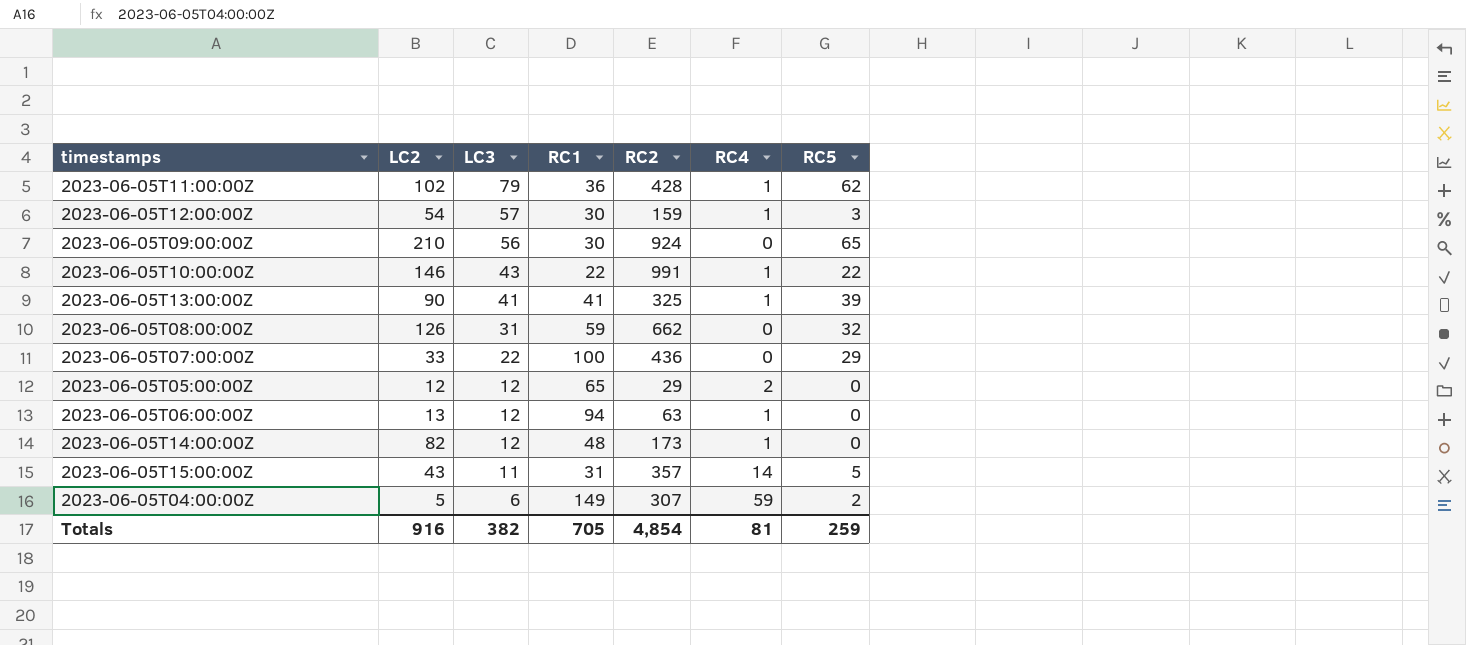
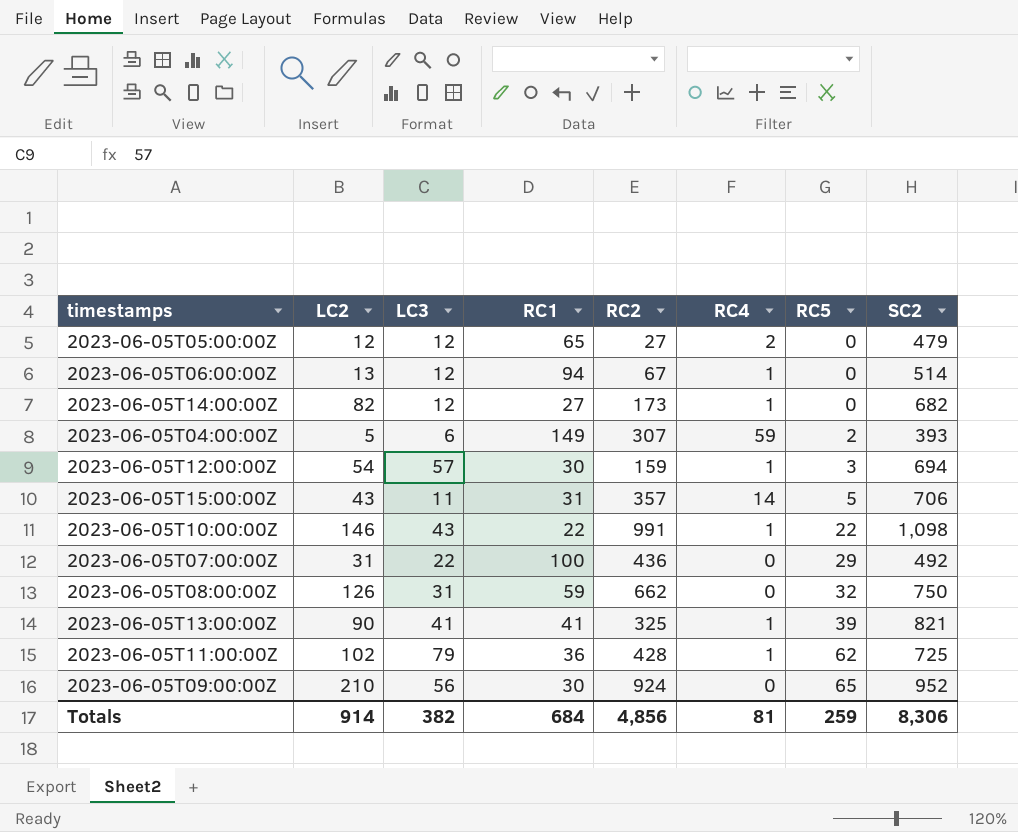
row order: LC3 descending -> RC5 ascending
column SC2 | position: none -> 8
2023-06-05T05:00:00Z | RC2: 29 -> 27
2023-06-05T06:00:00Z | RC2: 63 -> 67
2023-06-05T14:00:00Z | RC1: 48 -> 27
2023-06-05T07:00:00Z | LC2: 33 -> 31
Totals | LC2: 916 -> 914
Totals | RC1: 705 -> 684
Totals | RC2: 4,854 -> 4,856

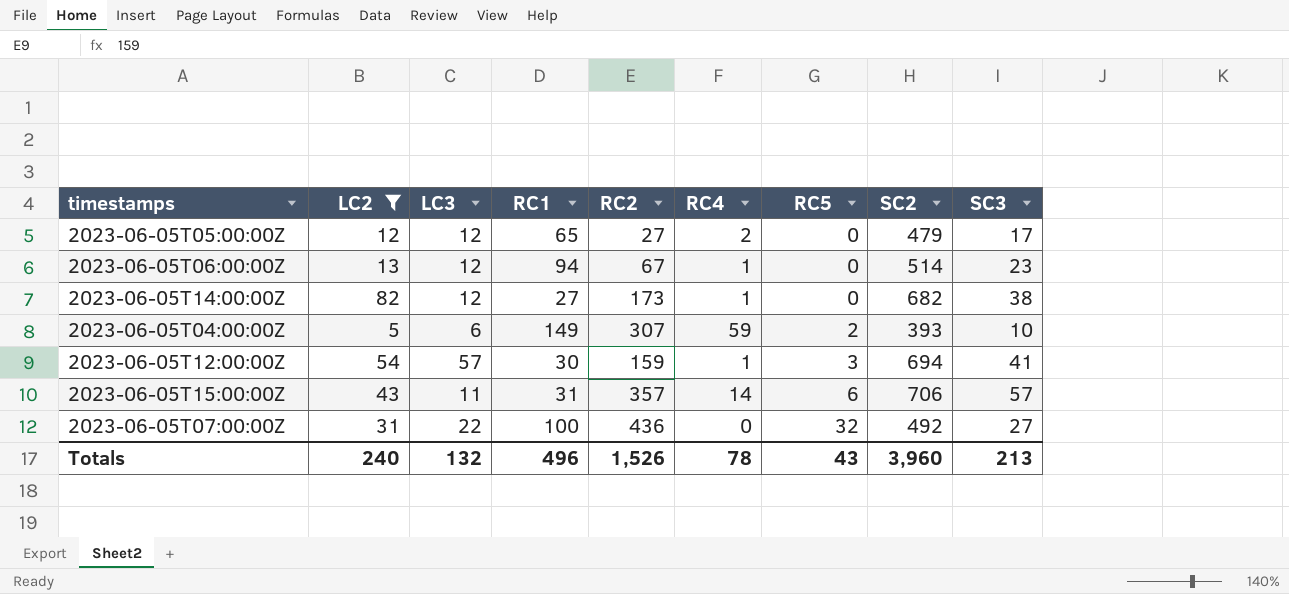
filter: none -> LC2 <= 82
column SC3 | position: none -> 9
2023-06-05T15:00:00Z | RC5: 5 -> 6
2023-06-05T07:00:00Z | RC5: 29 -> 32
Totals | LC2: 914 -> 240
Totals | LC3: 382 -> 132
Totals | RC1: 684 -> 496
Totals | RC2: 4,856 -> 1,526
Totals | RC4: 81 -> 78
Totals | RC5: 259 -> 43
Totals | SC2: 8,306 -> 3,960

